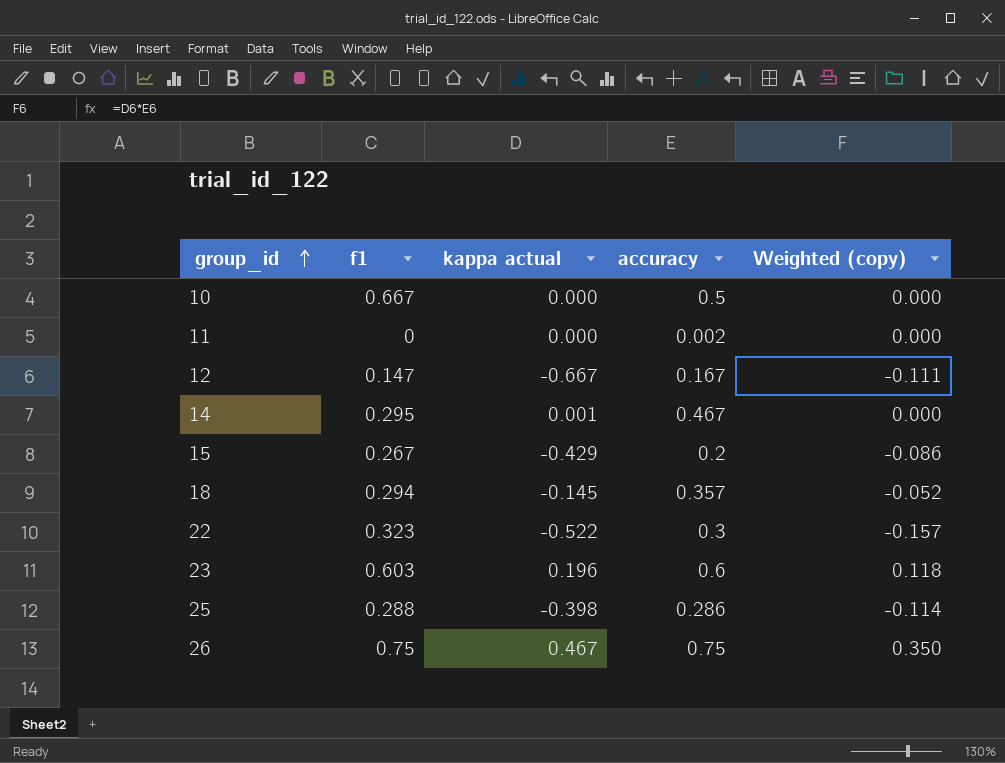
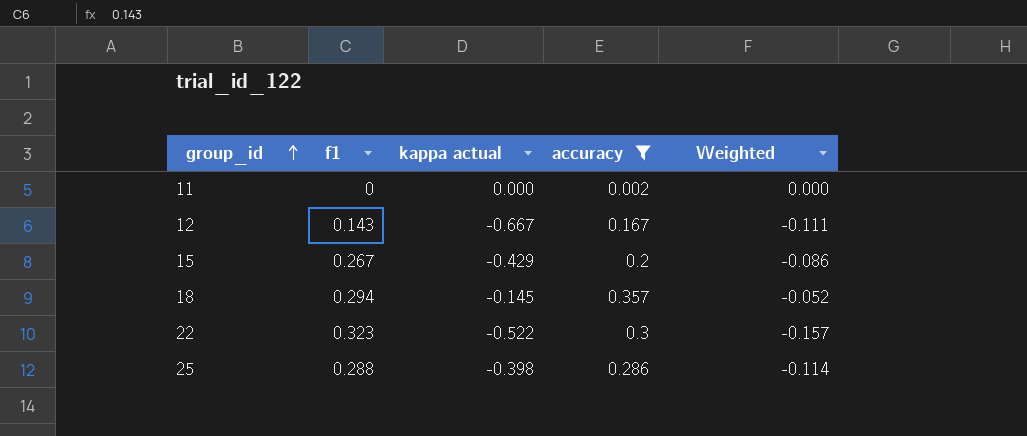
filter: none -> accuracy <= 0.357
column name: Weighted (copy) -> Weighted
12 | f1: 0.147 -> 0.143

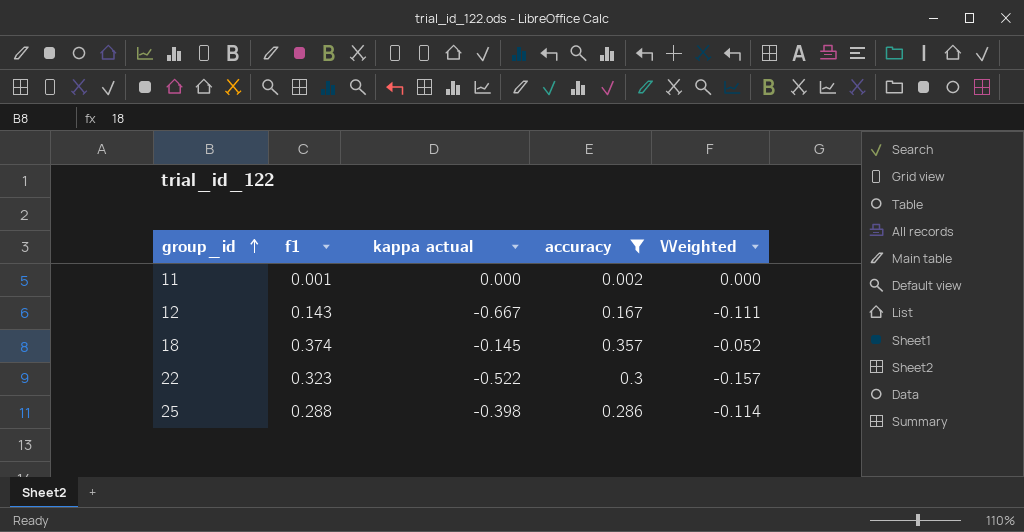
row 15: 0.267 | -0.429 | 0.2 | -0.086 -> none
11 | f1: 0 -> 0.001
18 | f1: 0.294 -> 0.374

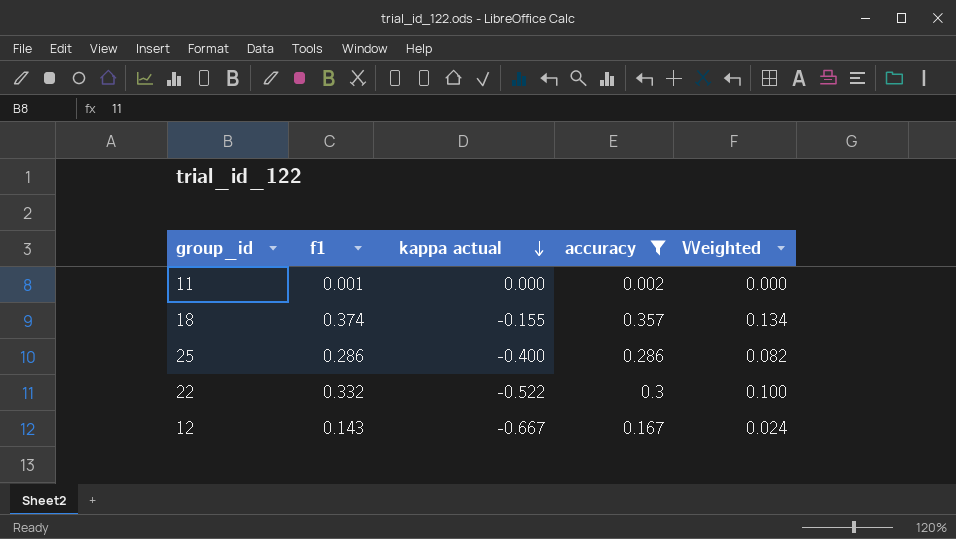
row order: group_id ascending -> kappa actual descending
column Weighted | formula: [kappa actual] * [accuracy] -> [f1] * [accuracy]
18 | kappa actual: -0.145 -> -0.155
25 | f1: 0.288 -> 0.286
25 | kappa actual: -0.398 -> -0.400
22 | f1: 0.323 -> 0.332

